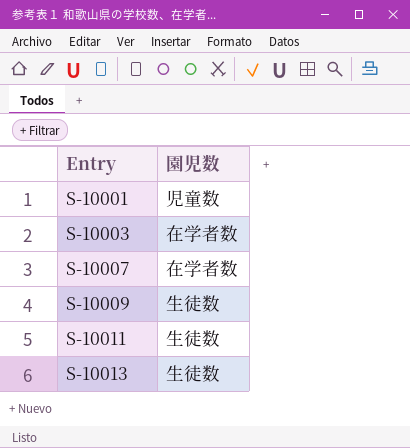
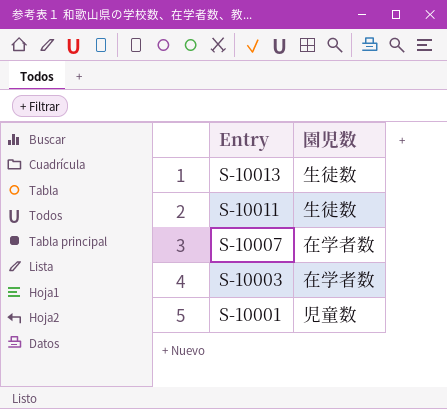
row order: Entry ascending -> Entry descending
row S-10009: 生徒数 -> none

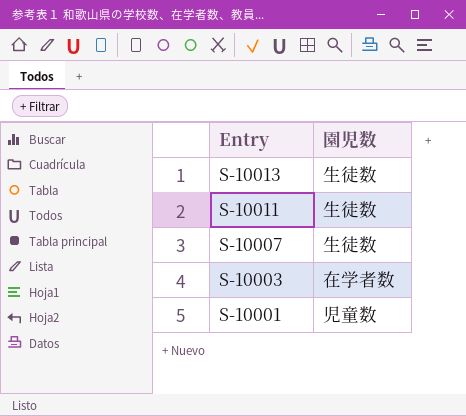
S-10007 | 園児数: 在学者数 -> 生徒数

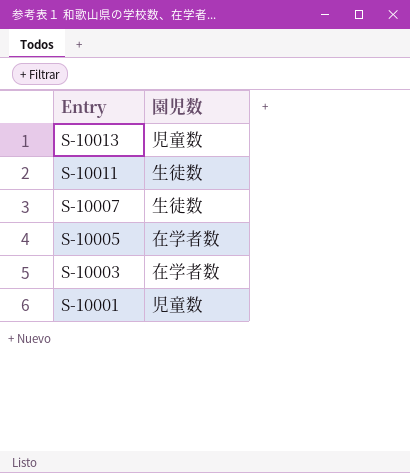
S-10013 | 園児数: 生徒数 -> 児童数
row S-10005: none -> 在学者数

